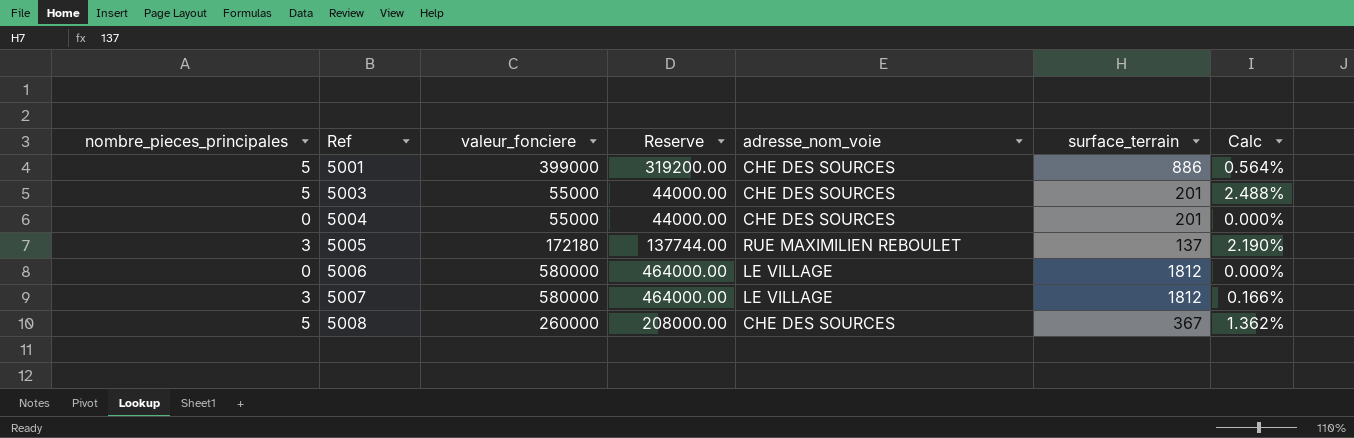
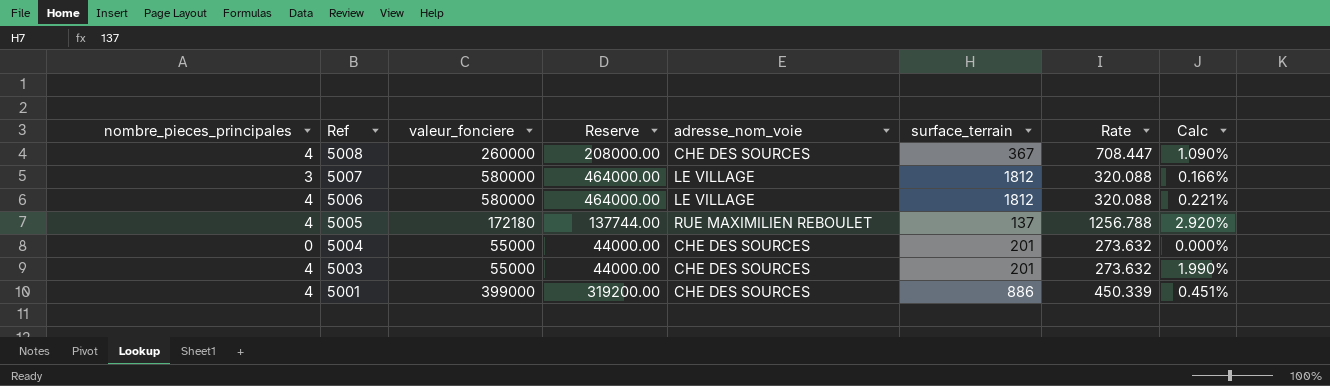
row order: Ref ascending -> Ref descending
column Rate | formula: none -> [valeur_fonciere] / [surface_terrain]
5008 | nombre_pieces_principales: 5 -> 4
5008 | Calc: 1.362% -> 1.090%
5006 | nombre_pieces_principales: 0 -> 4
5006 | Calc: 0.000% -> 0.221%
5005 | nombre_pieces_principales: 3 -> 4
5005 | Calc: 2.190% -> 2.920%
5003 | nombre_pieces_principales: 5 -> 4
5003 | Calc: 2.488% -> 1.990%
5001 | nombre_pieces_principales: 5 -> 4
5001 | Calc: 0.564% -> 0.451%

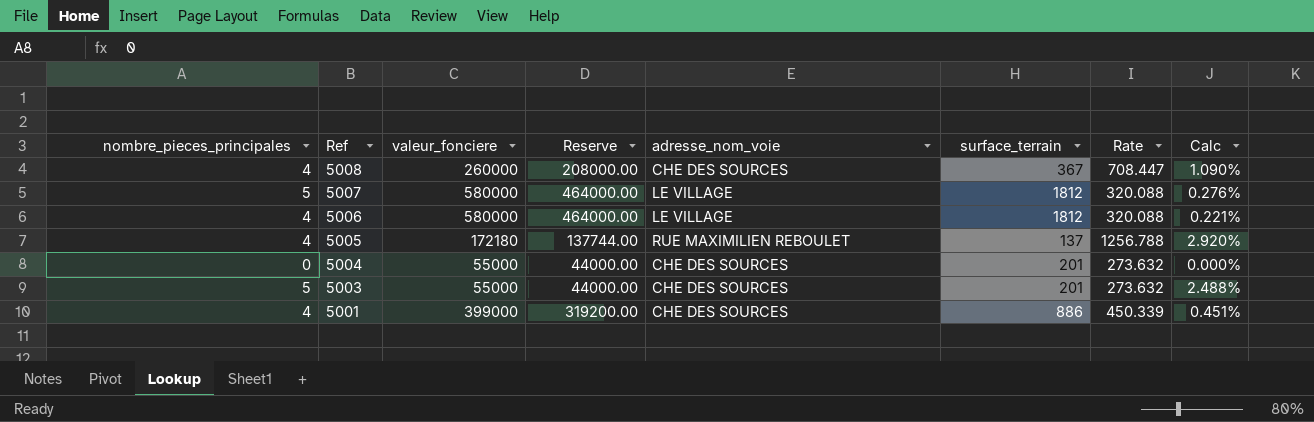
5007 | nombre_pieces_principales: 3 -> 5
5007 | Calc: 0.166% -> 0.276%
5003 | nombre_pieces_principales: 4 -> 5
5003 | Calc: 1.990% -> 2.488%

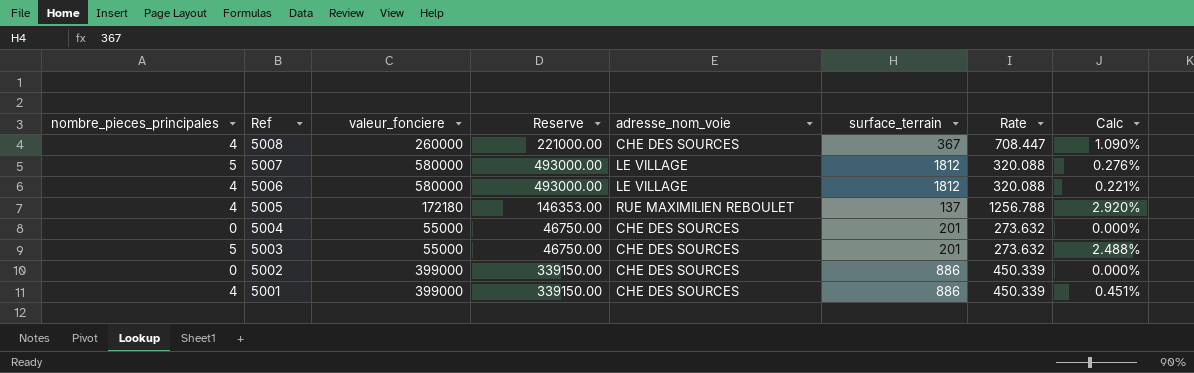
column Reserve | formula: [valeur_fonciere] * 0.8 -> [valeur_fonciere] * 0.85
row 5002: none -> 0 | 399000 | 339150.00 | CHE DES SOURCES | 886 | 450.339 | 0.000%

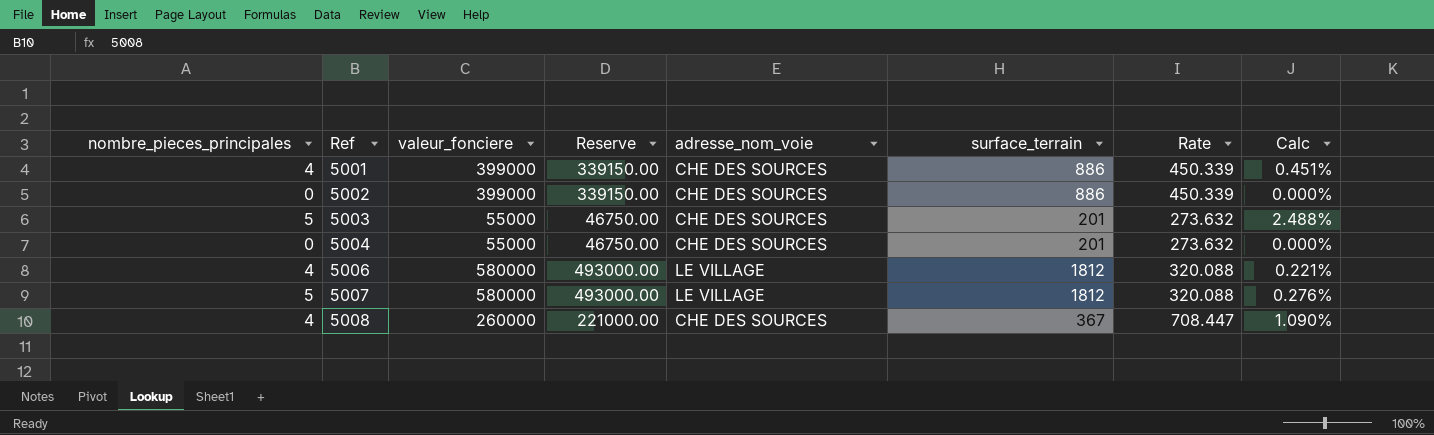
row order: Ref descending -> Ref ascending
row 5005: 4 | 172180 | 146353.00 | RUE MAXIMILIEN REBOULET | 137 | 1256.788 | 2.920% -> none

